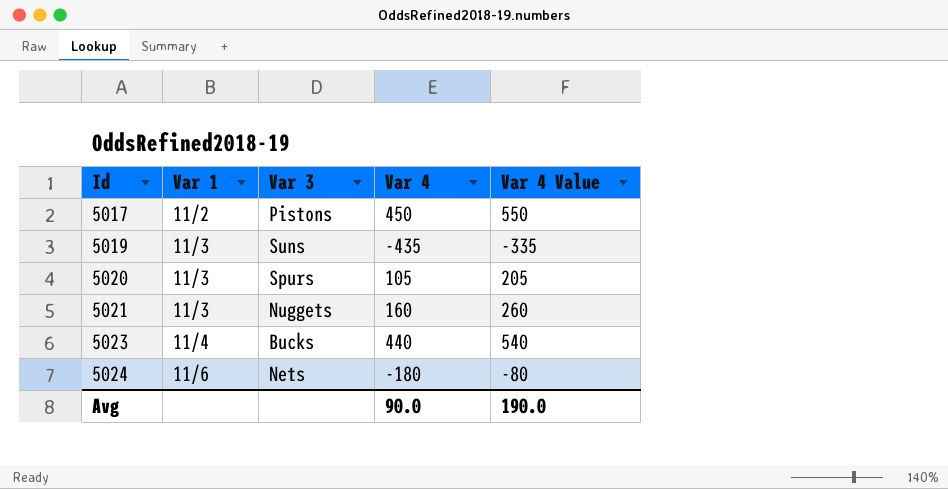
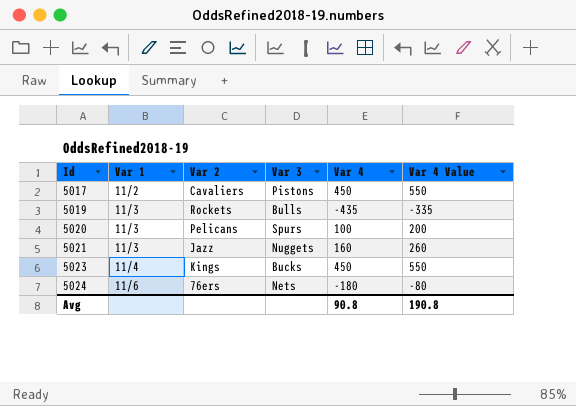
column Var 2 | position: none -> 3
5019 | Var 3: Suns -> Bulls
5020 | Var 4: 105 -> 100
5020 | Var 4 Value: 205 -> 200
5023 | Var 4: 440 -> 450
5023 | Var 4 Value: 540 -> 550
Avg | Var 4: 90.0 -> 90.8
Avg | Var 4 Value: 190.0 -> 190.8

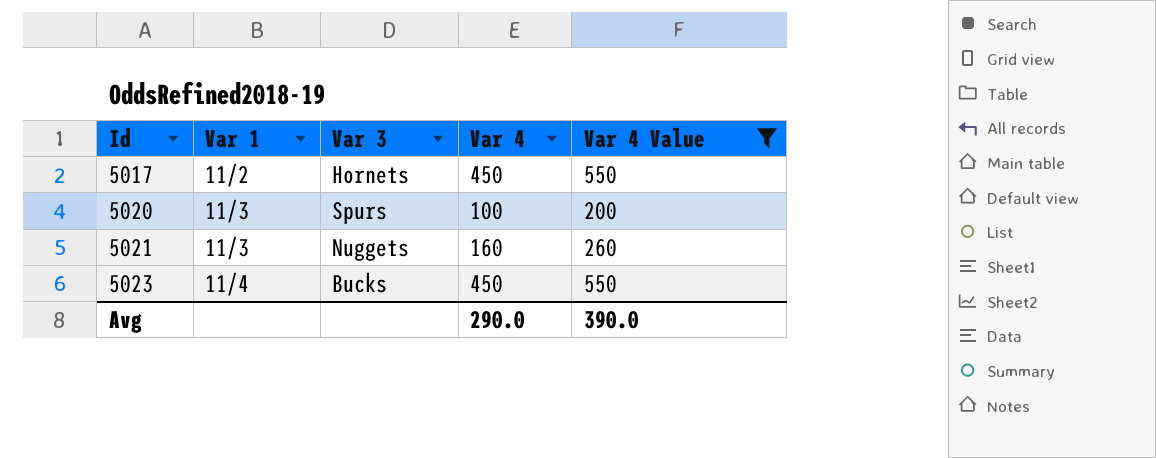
filter: none -> Var 4 Value >= 200
column Var 2 | position: 3 -> none
5017 | Var 3: Pistons -> Hornets
Avg | Var 4: 90.8 -> 290.0
Avg | Var 4 Value: 190.8 -> 390.0

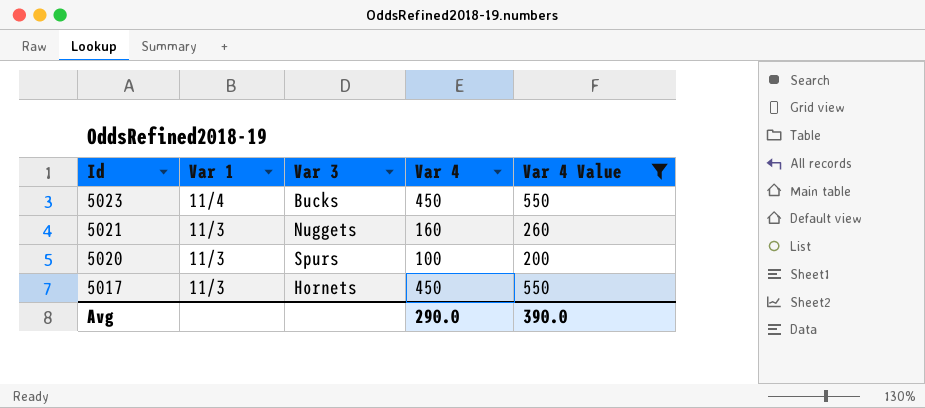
row order: Id ascending -> Id descending
5017 | Var 1: 11/2 -> 11/3

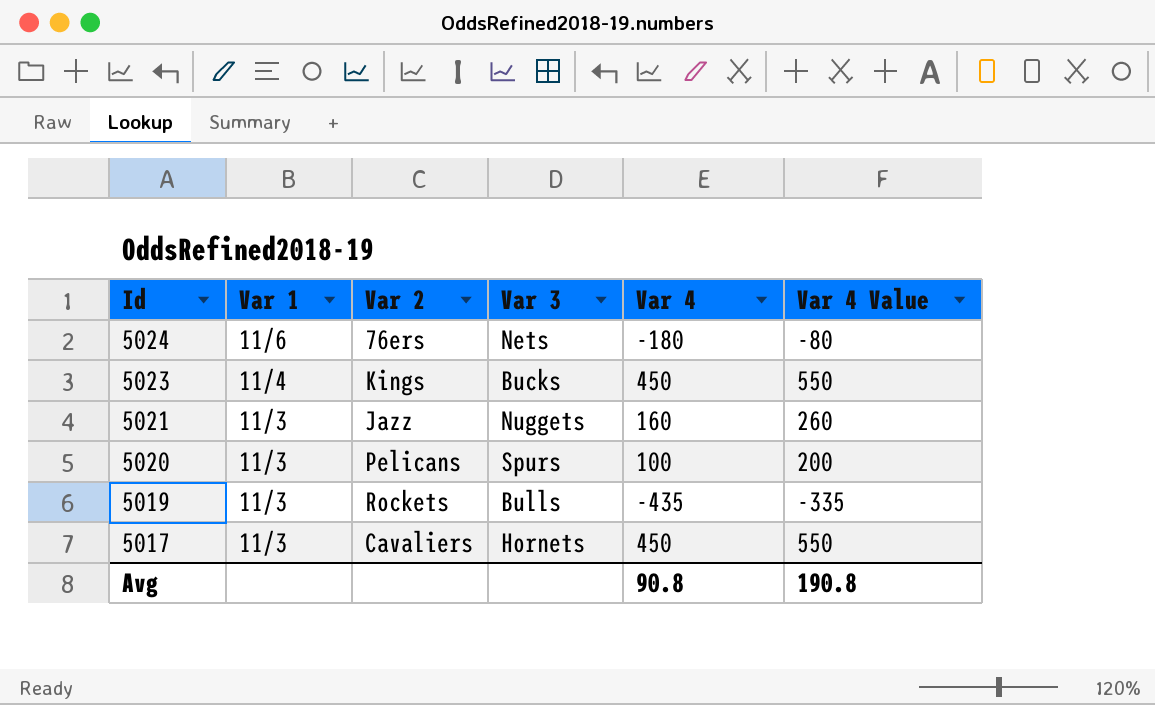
filter: Var 4 Value >= 200 -> none
column Var 2 | position: none -> 3
Avg | Var 4: 290.0 -> 90.8
Avg | Var 4 Value: 390.0 -> 190.8

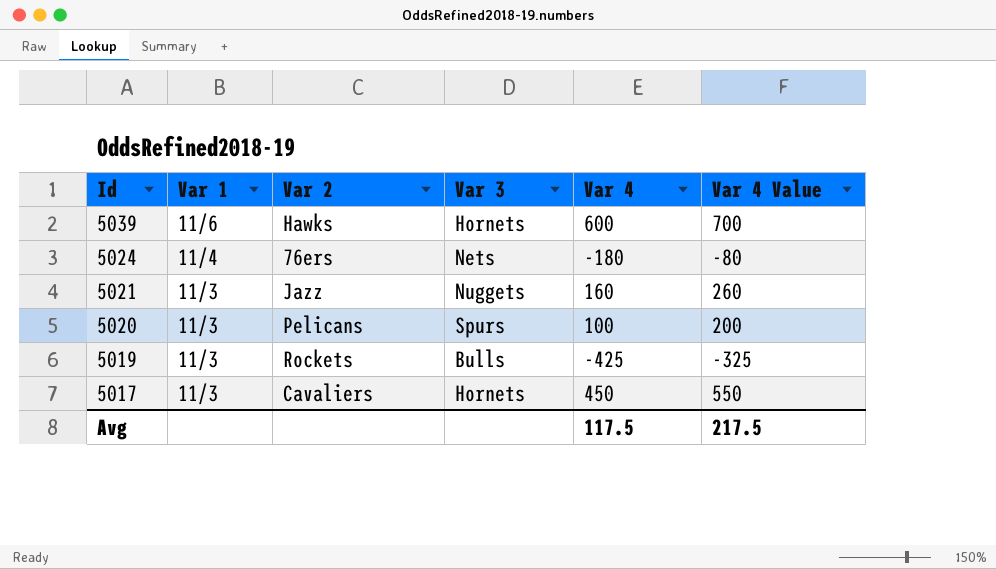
row 5023: 11/4 | Kings | Bucks | 450 | 550 -> none
row 5039: none -> 11/6 | Hawks | Hornets | 600 | 700
5024 | Var 1: 11/6 -> 11/4
5019 | Var 4: -435 -> -425
5019 | Var 4 Value: -335 -> -325
Avg | Var 4: 90.8 -> 117.5
Avg | Var 4 Value: 190.8 -> 217.5

